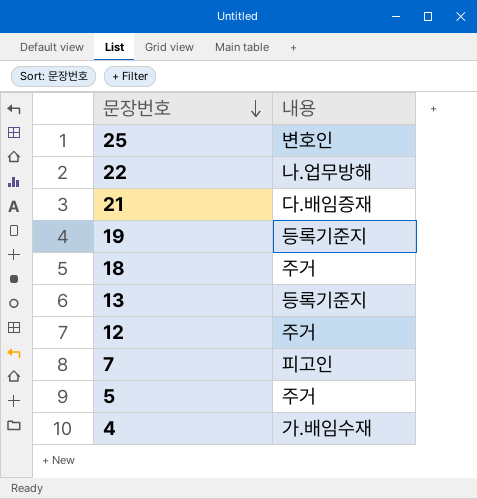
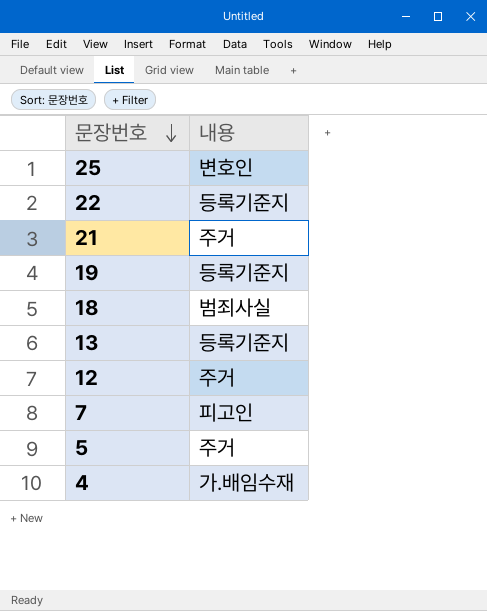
22 | 내용: 나.업무방해 -> 등록기준지
21 | 내용: 다.배임증재 -> 주거
18 | 내용: 주거 -> 범죄사실

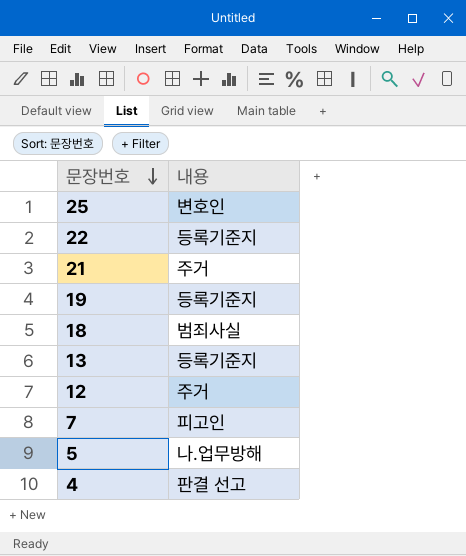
5 | 내용: 주거 -> 나.업무방해
4 | 내용: 가.배임수재 -> 판결 선고

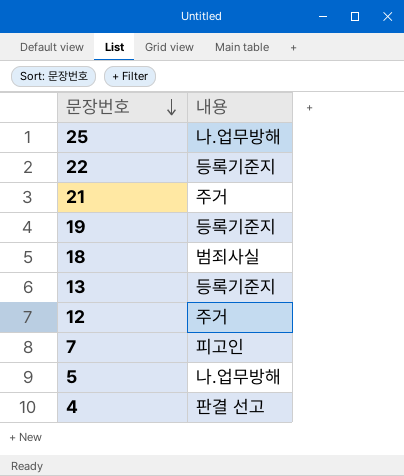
25 | 내용: 변호인 -> 나.업무방해

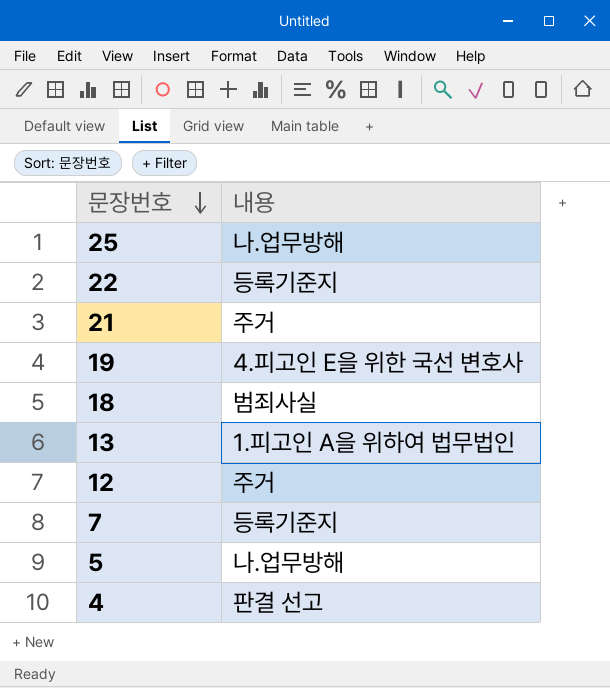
19 | 내용: 등록기준지 -> 4.피고인 E을 위한 국선 변호사
13 | 내용: 등록기준지 -> 1.피고인 A을 위하여 법무법인
7 | 내용: 피고인 -> 등록기준지

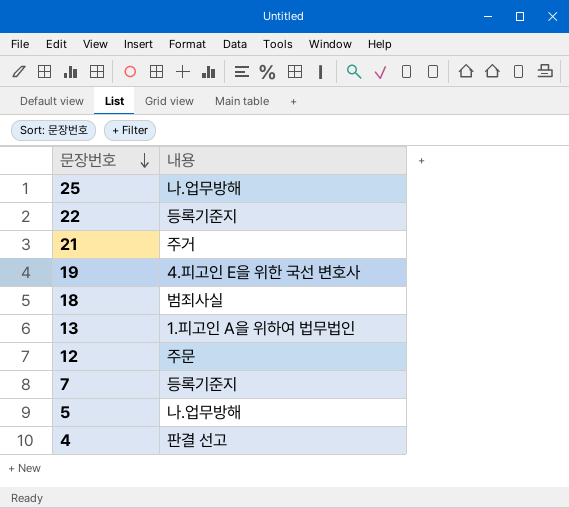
12 | 내용: 주거 -> 주문

